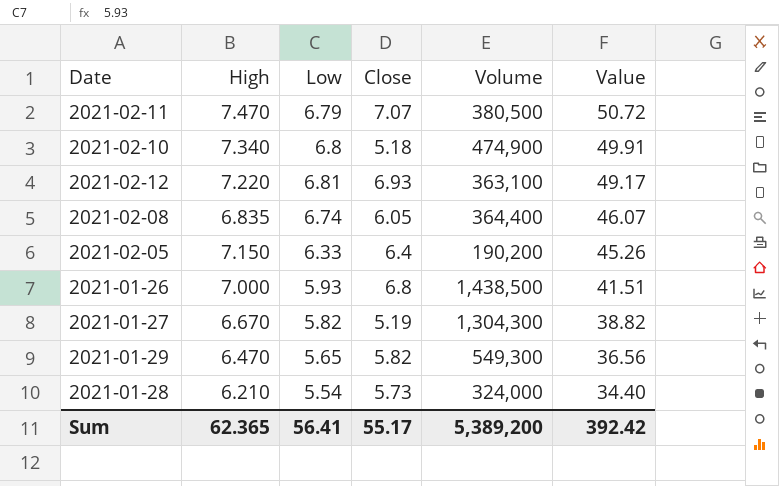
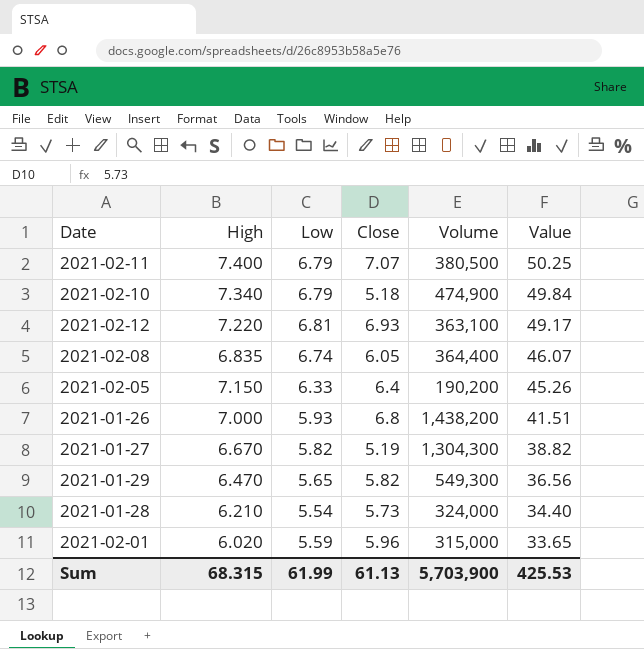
2021-02-11 | High: 7.470 -> 7.400
2021-02-11 | Value: 50.72 -> 50.25
2021-02-10 | Low: 6.8 -> 6.79
2021-02-10 | Value: 49.91 -> 49.84
2021-01-26 | Volume: 1,438,500 -> 1,438,200
row 2021-02-01: none -> 6.020 | 5.59 | 5.96 | 315,000 | 33.65
Sum | High: 62.365 -> 68.315
Sum | Low: 56.41 -> 61.99
Sum | Close: 55.17 -> 61.13
Sum | Volume: 5,389,200 -> 5,703,900
Sum | Value: 392.42 -> 425.53

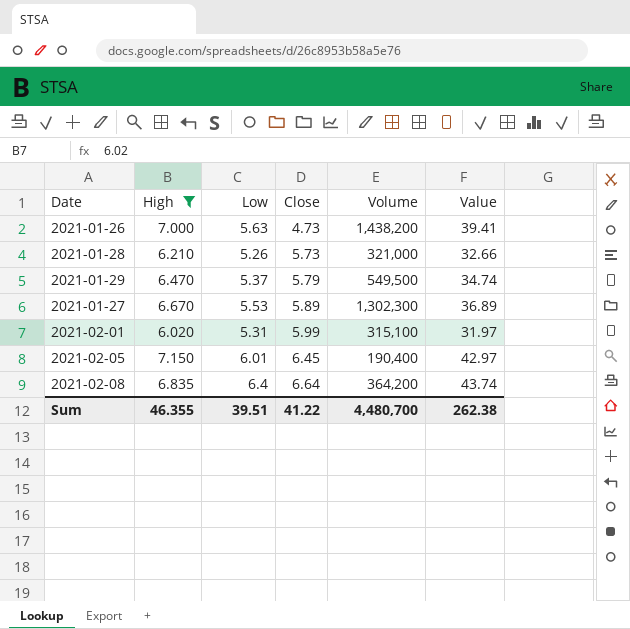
filter: none -> High <= 7.150
row order: Value descending -> Close ascending
2021-01-26 | Low: 5.93 -> 5.63
2021-01-26 | Close: 6.8 -> 4.73
2021-01-26 | Value: 41.51 -> 39.41
2021-01-28 | Low: 5.54 -> 5.26
2021-01-28 | Volume: 324,000 -> 321,000
2021-01-28 | Value: 34.40 -> 32.66
2021-01-29 | Low: 5.65 -> 5.37
2021-01-29 | Close: 5.82 -> 5.79
2021-01-29 | Volume: 549,300 -> 549,500
2021-01-29 | Value: 36.56 -> 34.74
2021-01-27 | Low: 5.82 -> 5.53
2021-01-27 | Close: 5.19 -> 5.89
2021-01-27 | Volume: 1,304,300 -> 1,302,300
2021-01-27 | Value: 38.82 -> 36.89
2021-02-01 | Low: 5.59 -> 5.31
2021-02-01 | Close: 5.96 -> 5.99
2021-02-01 | Volume: 315,000 -> 315,100
2021-02-01 | Value: 33.65 -> 31.97
2021-02-05 | Low: 6.33 -> 6.01
2021-02-05 | Close: 6.4 -> 6.45
2021-02-05 | Volume: 190,200 -> 190,400
2021-02-05 | Value: 45.26 -> 42.97
2021-02-08 | Low: 6.74 -> 6.4
2021-02-08 | Close: 6.05 -> 6.64
2021-02-08 | Volume: 364,400 -> 364,200
2021-02-08 | Value: 46.07 -> 43.74
Sum | High: 68.315 -> 46.355
Sum | Low: 61.99 -> 39.51
Sum | Close: 61.13 -> 41.22
Sum | Volume: 5,703,900 -> 4,480,700
Sum | Value: 425.53 -> 262.38

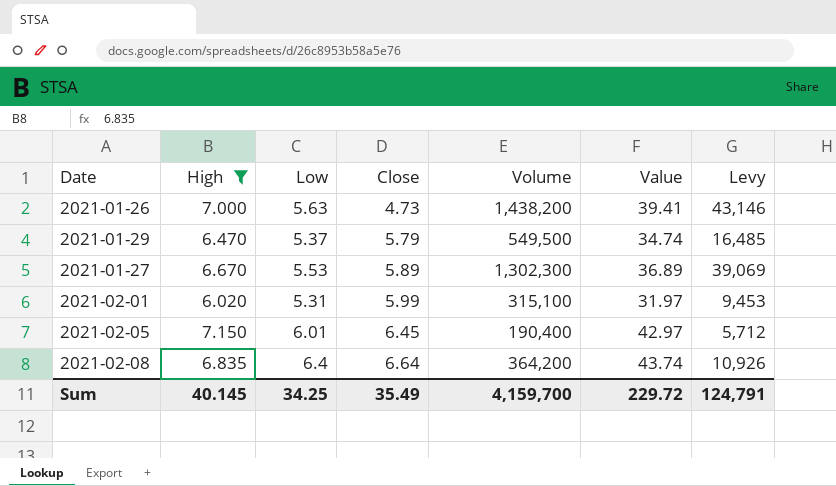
column Levy | formula: none -> [Volume] * 0.03
row 2021-01-28: 6.210 | 5.26 | 5.73 | 321,000 | 32.66 -> none
Sum | High: 46.355 -> 40.145
Sum | Low: 39.51 -> 34.25
Sum | Close: 41.22 -> 35.49
Sum | Volume: 4,480,700 -> 4,159,700
Sum | Value: 262.38 -> 229.72

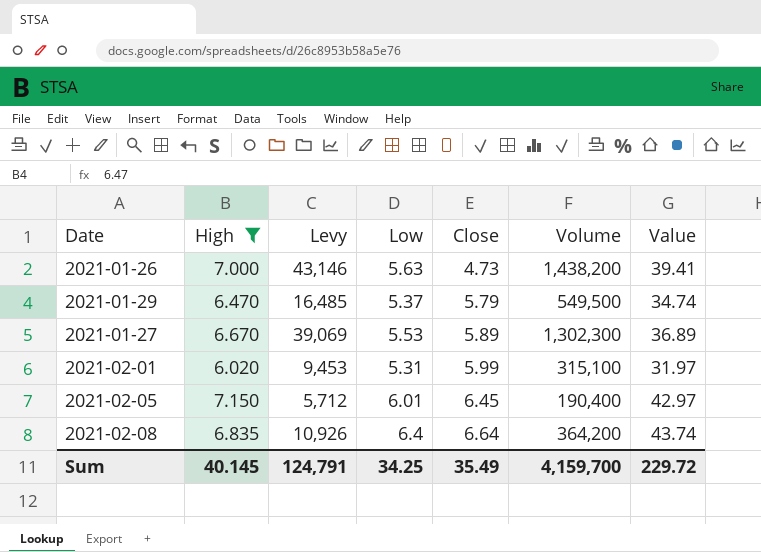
column Levy | position: 7 -> 3

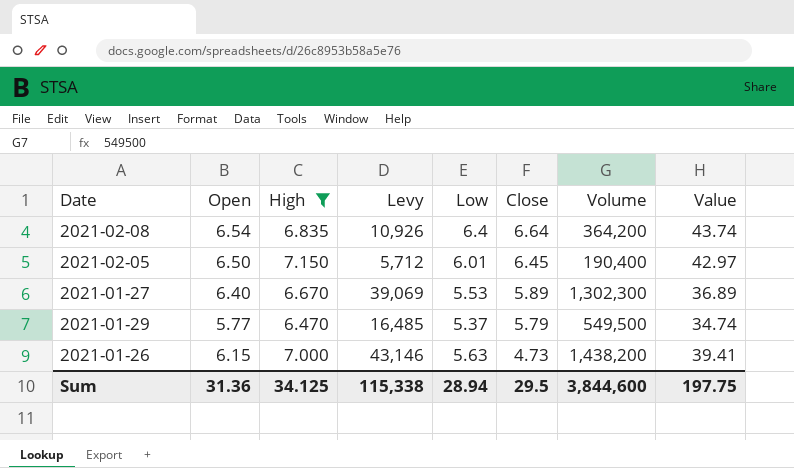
row order: Close ascending -> Close descending
column Open | position: none -> 2
row 2021-02-01: 6.020 | 9,453 | 5.31 | 5.99 | 315,100 | 31.97 -> none
Sum | High: 40.145 -> 34.125
Sum | Levy: 124,791 -> 115,338
Sum | Low: 34.25 -> 28.94
Sum | Close: 35.49 -> 29.5
Sum | Volume: 4,159,700 -> 3,844,600
Sum | Value: 229.72 -> 197.75

